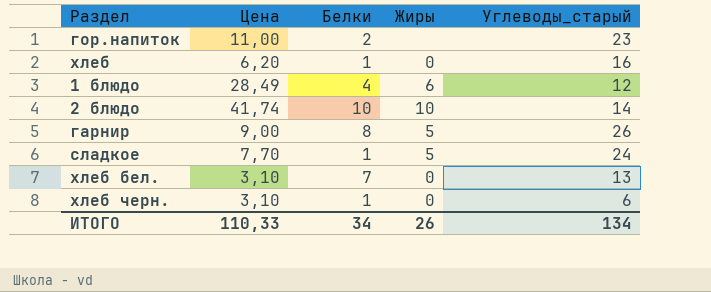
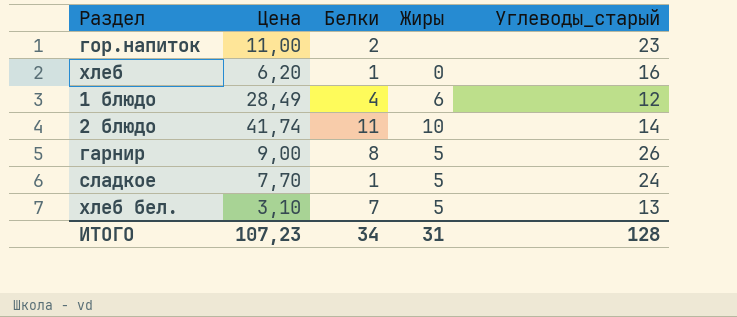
row хлеб черн.: 3,10 | 1 | 0 | 6 -> none
2 блюдо | Белки: 10 -> 11
хлеб бел. | Жиры: 0 -> 5
ИТОГО | Цена: 110,33 -> 107,23
ИТОГО | Жиры: 26 -> 31
ИТОГО | Углеводы_старый: 134 -> 128

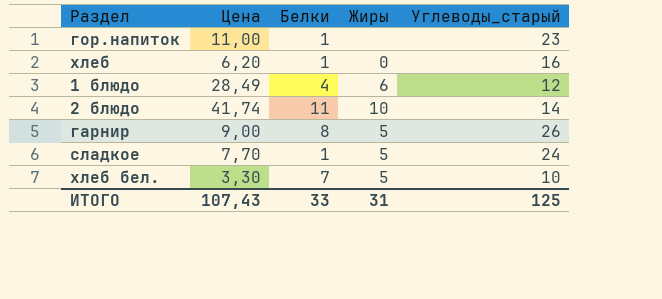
гор.напиток | Белки: 2 -> 1
хлеб бел. | Цена: 3,10 -> 3,30
хлеб бел. | Углеводы_старый: 13 -> 10
ИТОГО | Цена: 107,23 -> 107,43
ИТОГО | Белки: 34 -> 33
ИТОГО | Углеводы_старый: 128 -> 125

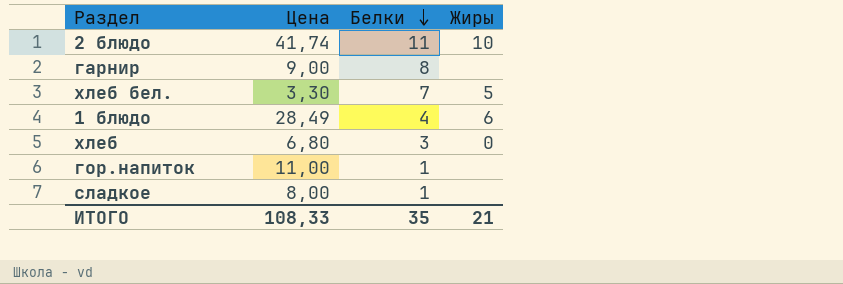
row order: none -> Белки descending
column Углеводы_старый | position: 5 -> none
гарнир | Жиры: 5 -> none
хлеб | Цена: 6,20 -> 6,80
хлеб | Белки: 1 -> 3
сладкое | Цена: 7,70 -> 8,00
сладкое | Жиры: 5 -> none
ИТОГО | Цена: 107,43 -> 108,33
ИТОГО | Белки: 33 -> 35
ИТОГО | Жиры: 31 -> 21

